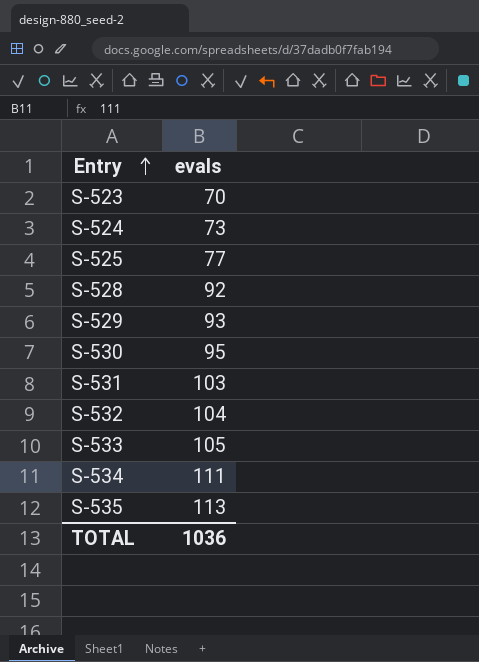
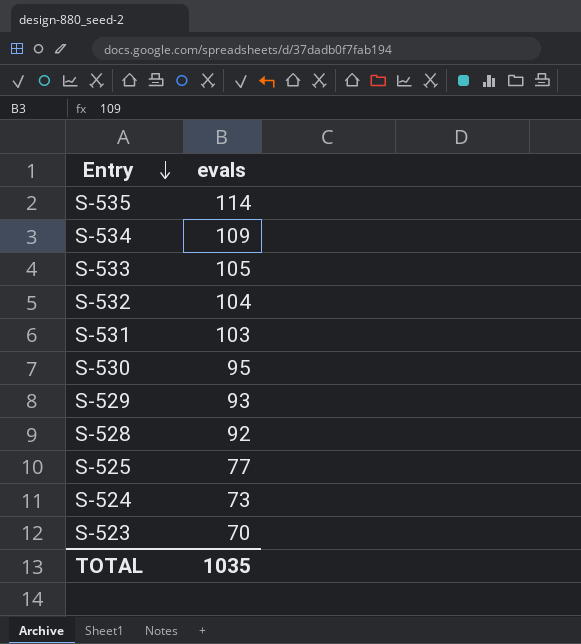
row order: Entry ascending -> Entry descending
S-535 | evals: 113 -> 114
S-534 | evals: 111 -> 109
TOTAL | evals: 1036 -> 1035

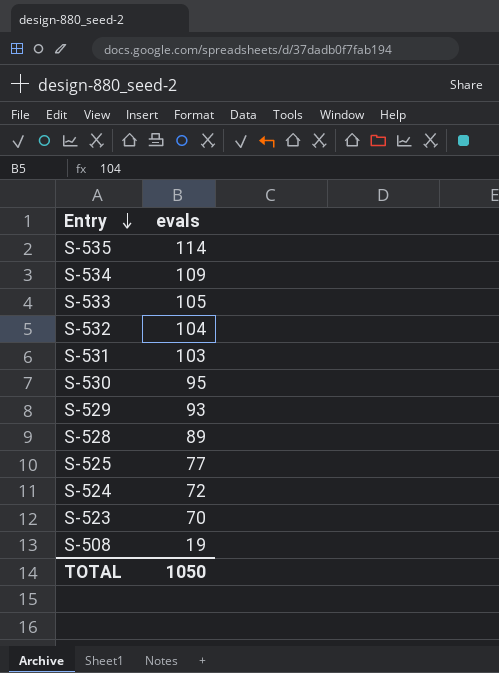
S-528 | evals: 92 -> 89
S-524 | evals: 73 -> 72
row S-508: none -> 19
TOTAL | evals: 1035 -> 1050

